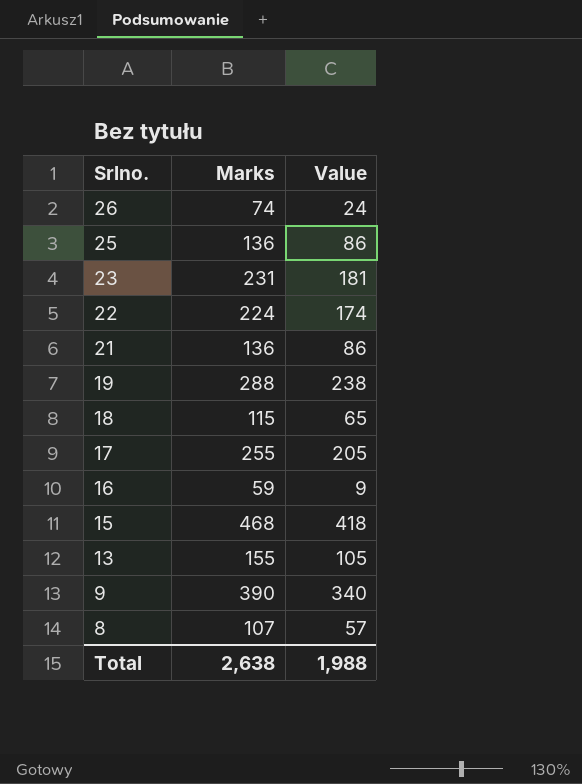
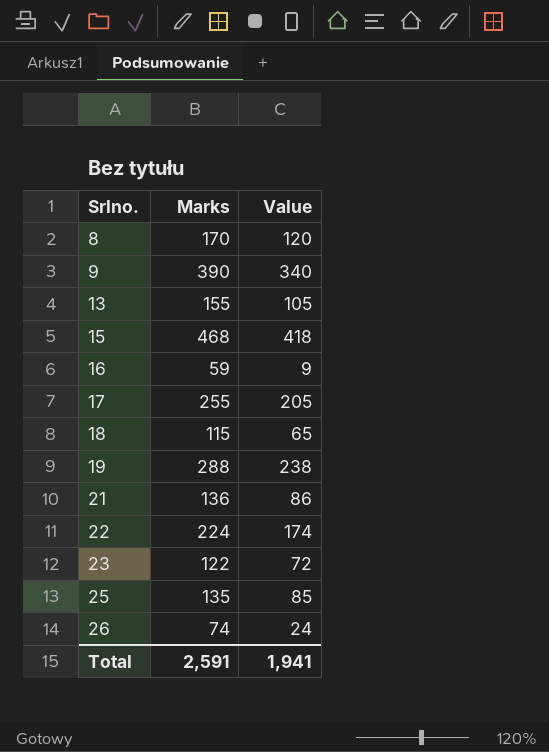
row order: Srlno. descending -> Srlno. ascending
8 | Marks: 107 -> 170
8 | Value: 57 -> 120
23 | Marks: 231 -> 122
23 | Value: 181 -> 72
25 | Marks: 136 -> 135
25 | Value: 86 -> 85
Total | Marks: 2,638 -> 2,591
Total | Value: 1,988 -> 1,941

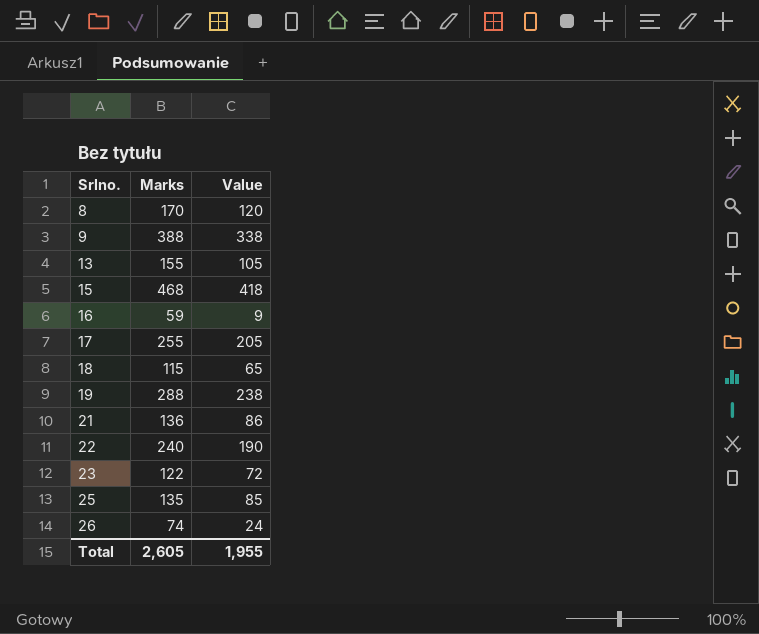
9 | Marks: 390 -> 388
9 | Value: 340 -> 338
22 | Marks: 224 -> 240
22 | Value: 174 -> 190
Total | Marks: 2,591 -> 2,605
Total | Value: 1,941 -> 1,955

